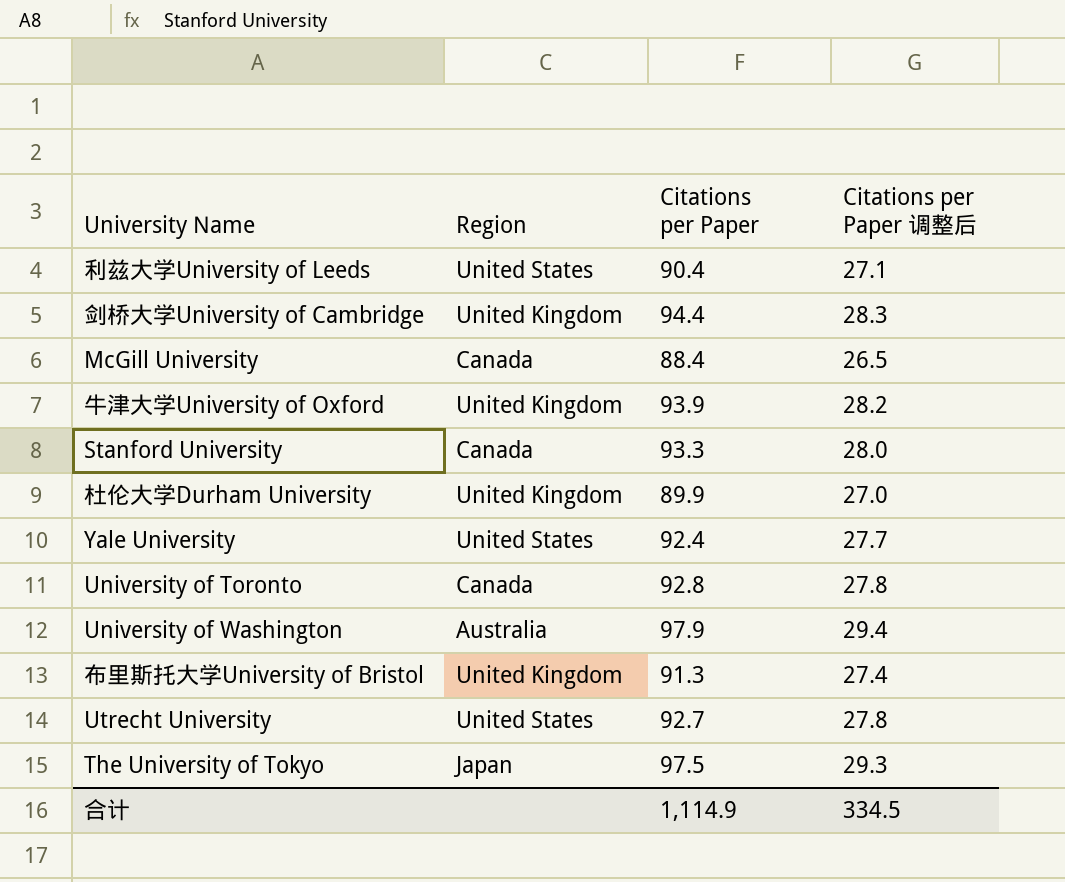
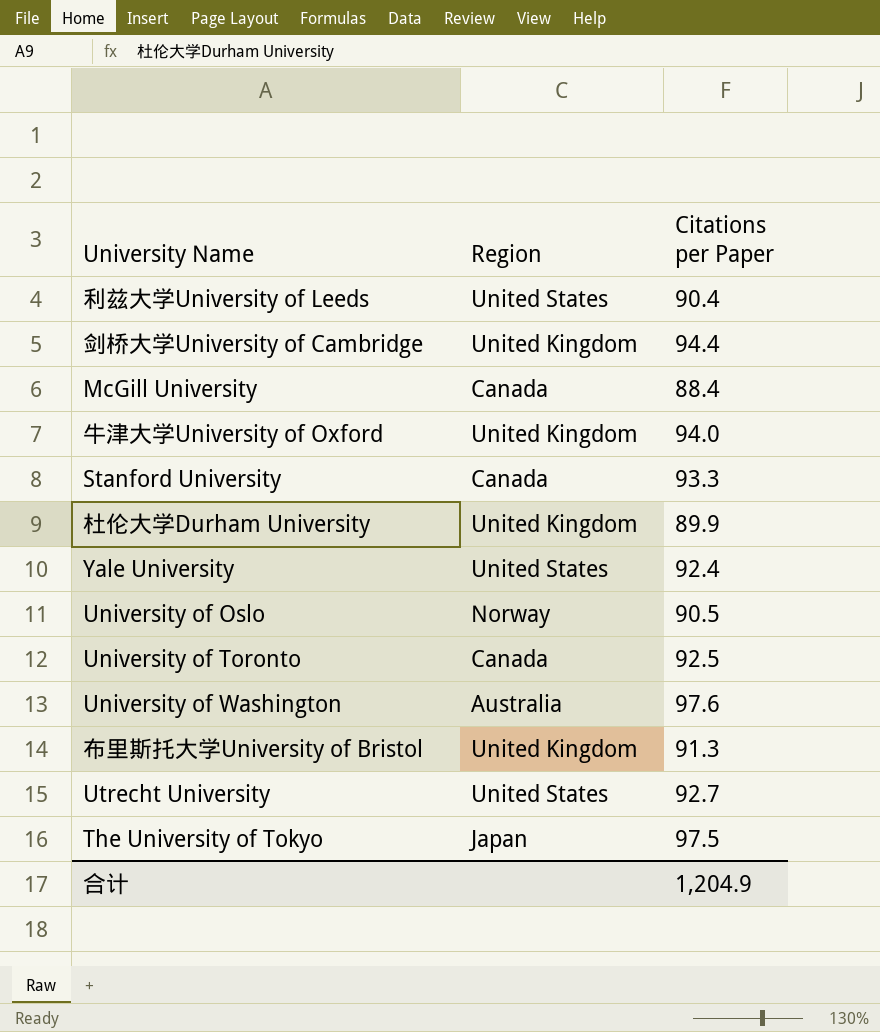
column Citations per Paper 调整后 | formula: [Citations per Paper] * 0.3 -> none
牛津大学University of Oxford | Citations per Paper: 93.9 -> 94.0
row University of Oslo: none -> Norway | 90.5
University of Toronto | Citations per Paper: 92.8 -> 92.5
University of Washington | Citations per Paper: 97.9 -> 97.6
合计 | Citations per Paper: 1,114.9 -> 1,204.9

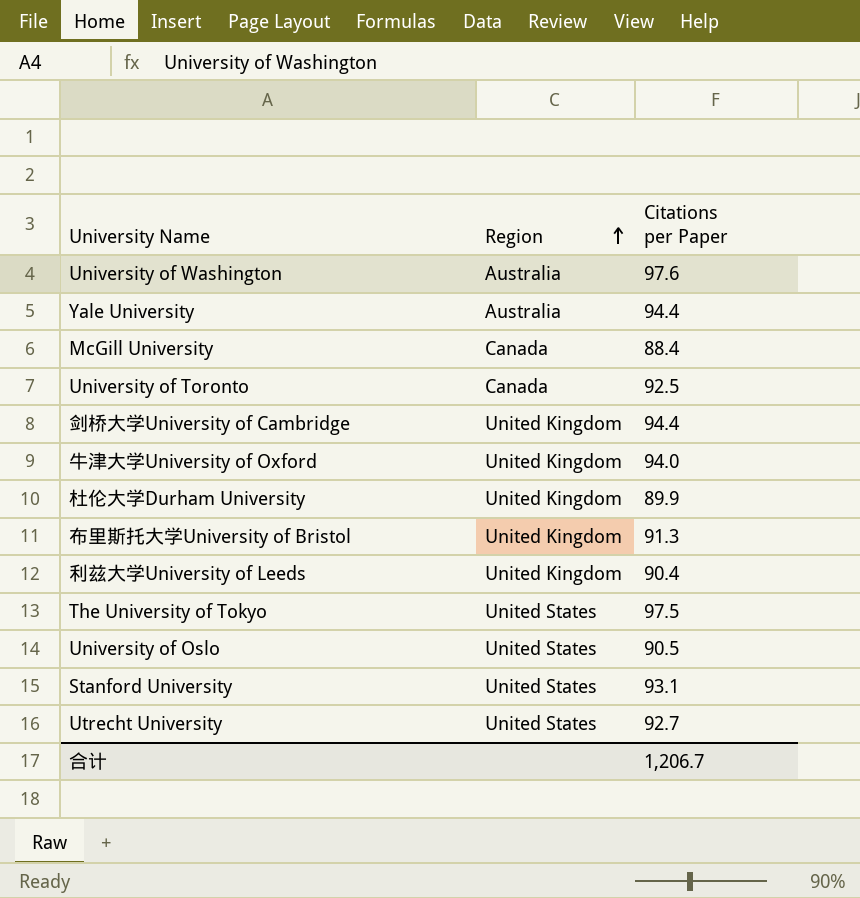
row order: none -> Region ascending
Yale University | Region: United States -> Australia
Yale University | Citations per Paper: 92.4 -> 94.4
利兹大学University of Leeds | Region: United States -> United Kingdom
The University of Tokyo | Region: Japan -> United States
University of Oslo | Region: Norway -> United States
Stanford University | Region: Canada -> United States
Stanford University | Citations per Paper: 93.3 -> 93.1
合计 | Citations per Paper: 1,204.9 -> 1,206.7

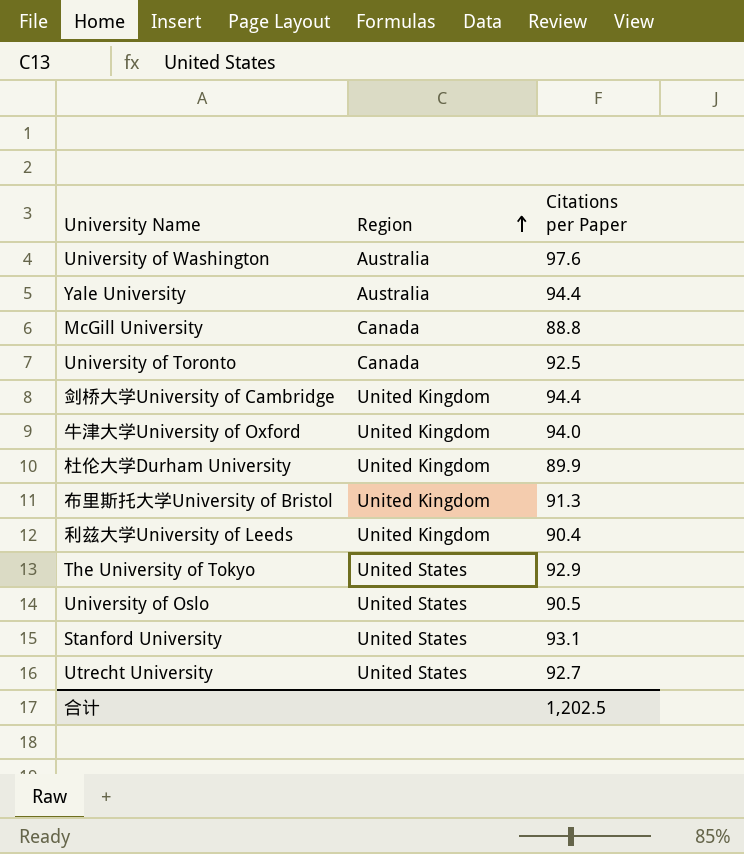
McGill University | Citations per Paper: 88.4 -> 88.8
The University of Tokyo | Citations per Paper: 97.5 -> 92.9
合计 | Citations per Paper: 1,206.7 -> 1,202.5

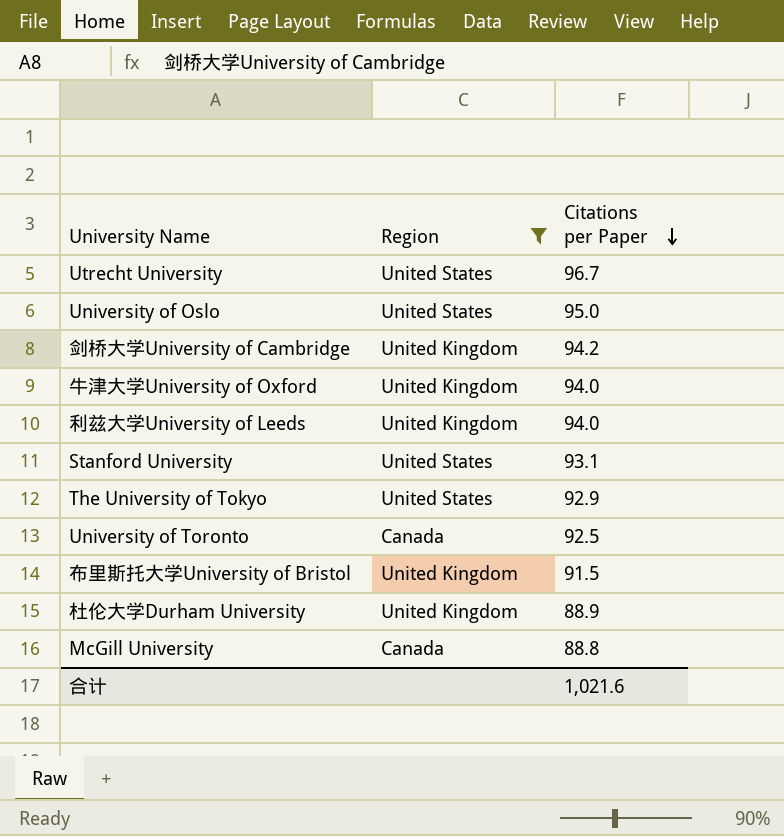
filter: none -> Region != Australia
row order: Region ascending -> Citations per Paper descending
Utrecht University | Citations per Paper: 92.7 -> 96.7
University of Oslo | Citations per Paper: 90.5 -> 95.0
剑桥大学University of Cambridge | Citations per Paper: 94.4 -> 94.2
利兹大学University of Leeds | Citations per Paper: 90.4 -> 94.0
布里斯托大学University of Bristol | Citations per Paper: 91.3 -> 91.5
杜伦大学Durham University | Citations per Paper: 89.9 -> 88.9
合计 | Citations per Paper: 1,202.5 -> 1,021.6

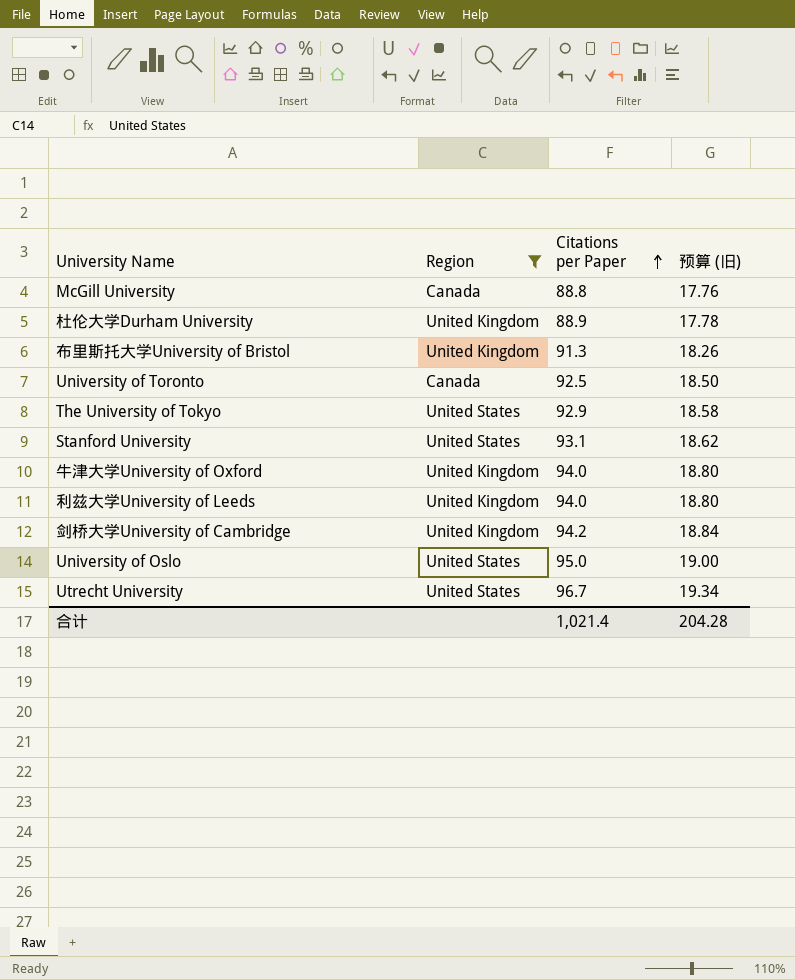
row order: Citations per Paper descending -> Citations per Paper ascending
column 预算 (旧) | formula: none -> [Citations per Paper] * 0.2
布里斯托大学University of Bristol | Citations per Paper: 91.5 -> 91.3
合计 | Citations per Paper: 1,021.6 -> 1,021.4

